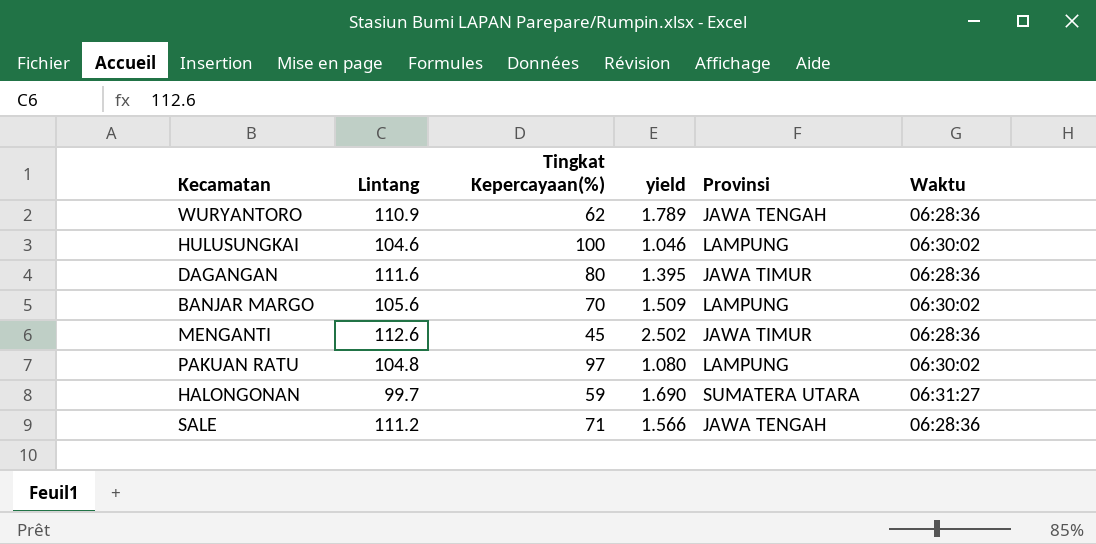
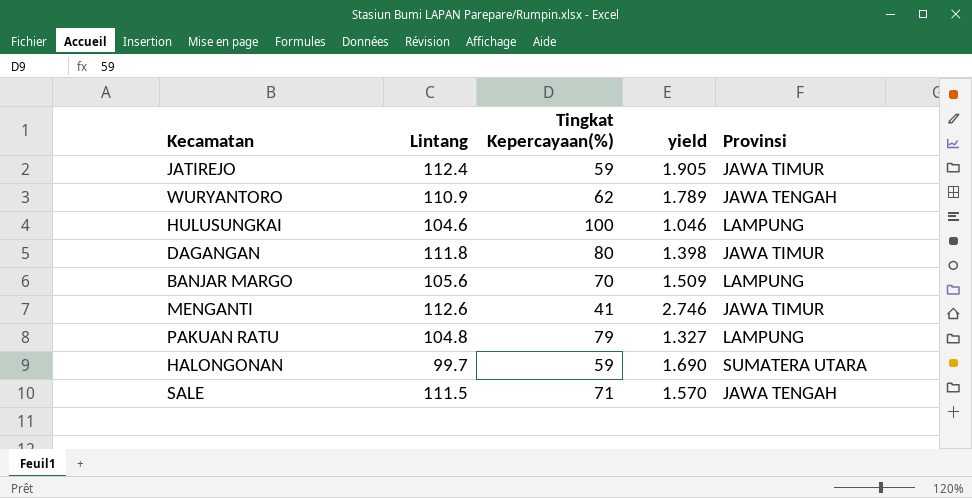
column Waktu | position: 6 -> none
row JATIREJO: none -> 112.4 | 59 | 1.905 | JAWA TIMUR
DAGANGAN | Lintang: 111.6 -> 111.8
DAGANGAN | yield: 1.395 -> 1.398
MENGANTI | Tingkat Kepercayaan(%): 45 -> 41
MENGANTI | yield: 2.502 -> 2.746
PAKUAN RATU | Tingkat Kepercayaan(%): 97 -> 79
PAKUAN RATU | yield: 1.080 -> 1.327
SALE | Lintang: 111.2 -> 111.5
SALE | yield: 1.566 -> 1.570

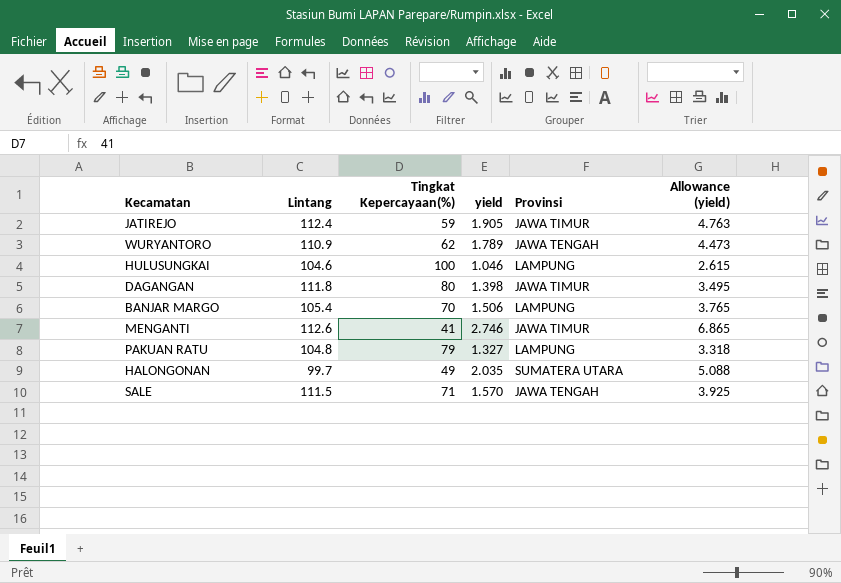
column Allowance (yield) | formula: none -> [yield] * 2.5
BANJAR MARGO | Lintang: 105.6 -> 105.4
BANJAR MARGO | yield: 1.509 -> 1.506
HALONGONAN | Tingkat Kepercayaan(%): 59 -> 49
HALONGONAN | yield: 1.690 -> 2.035

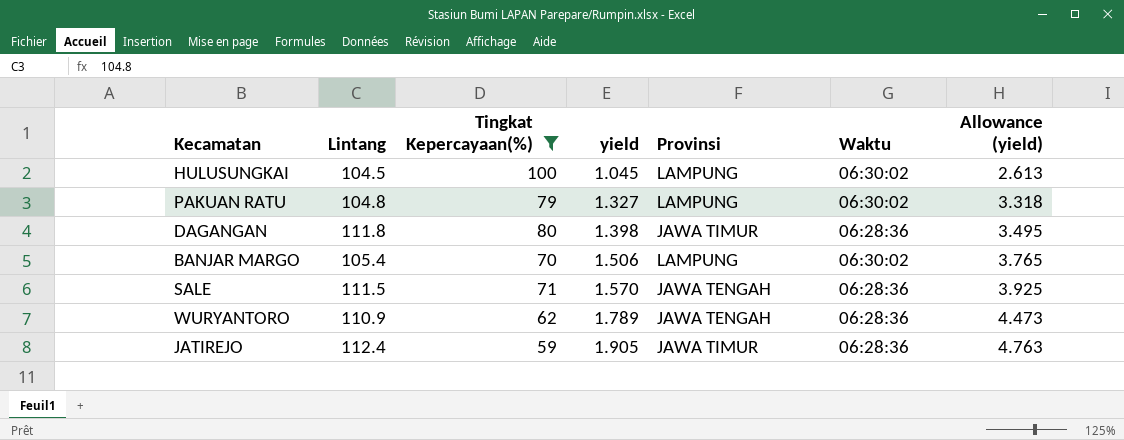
filter: none -> Tingkat Kepercayaan(%) >= 59
row order: none -> yield ascending
column Waktu | position: none -> 6
HULUSUNGKAI | Lintang: 104.6 -> 104.5
HULUSUNGKAI | yield: 1.046 -> 1.045
HULUSUNGKAI | Allowance (yield): 2.615 -> 2.613

